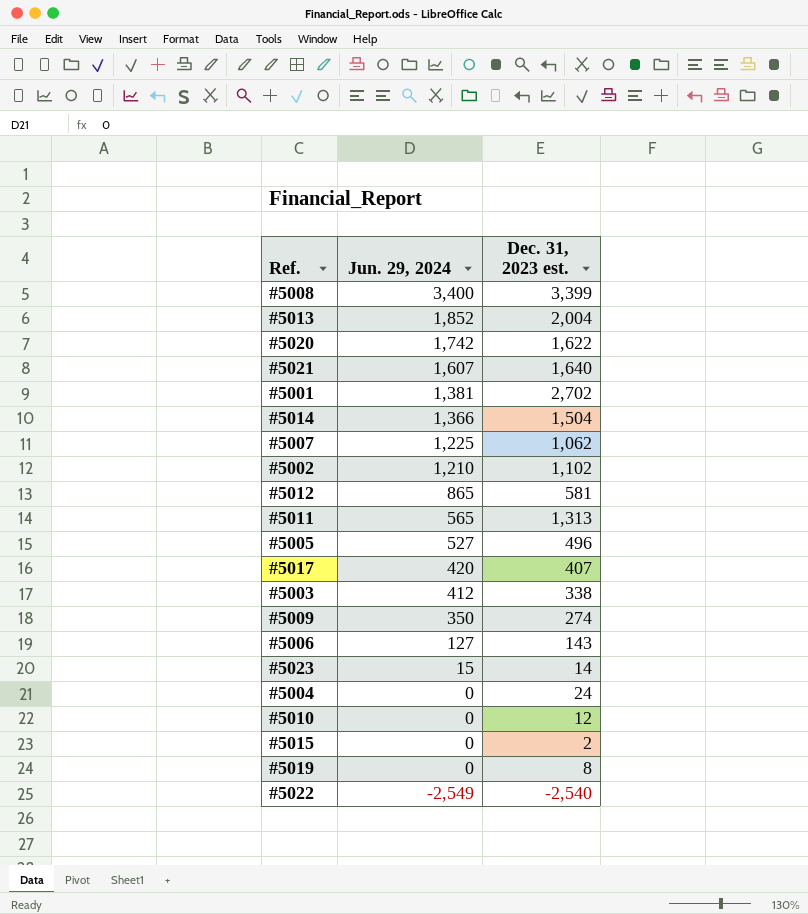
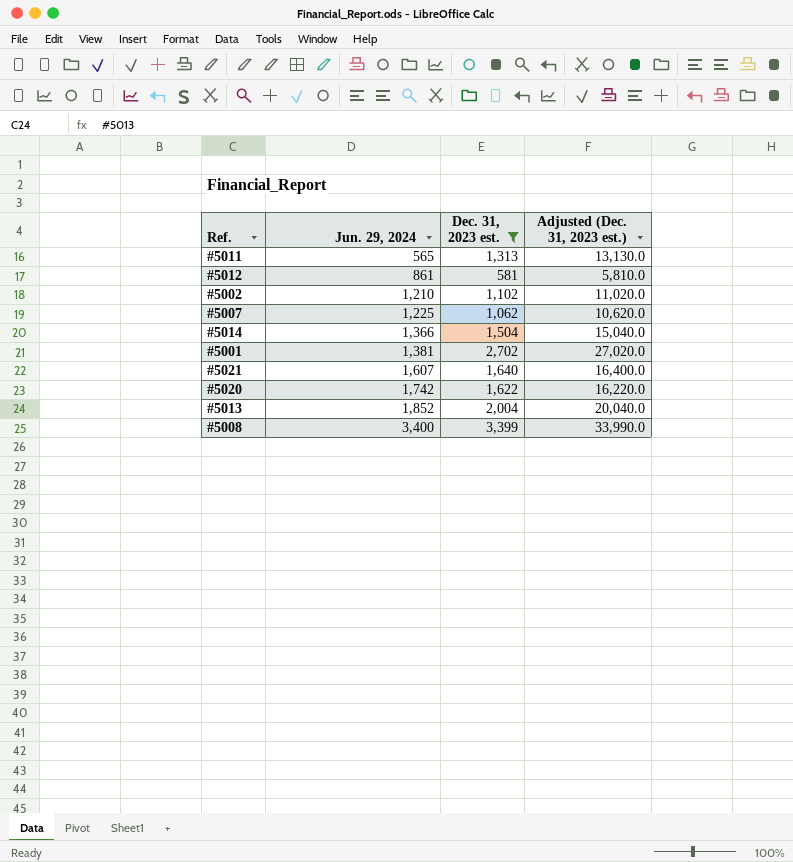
filter: none -> Dec. 31, 2023 est. >= 581
row order: Jun. 29, 2024 descending -> Jun. 29, 2024 ascending
column Adjusted (Dec. 31, 2023 est.) | formula: none -> [Dec. 31, 2023 est.] * 10
#5012 | Jun. 29, 2024: 865 -> 861

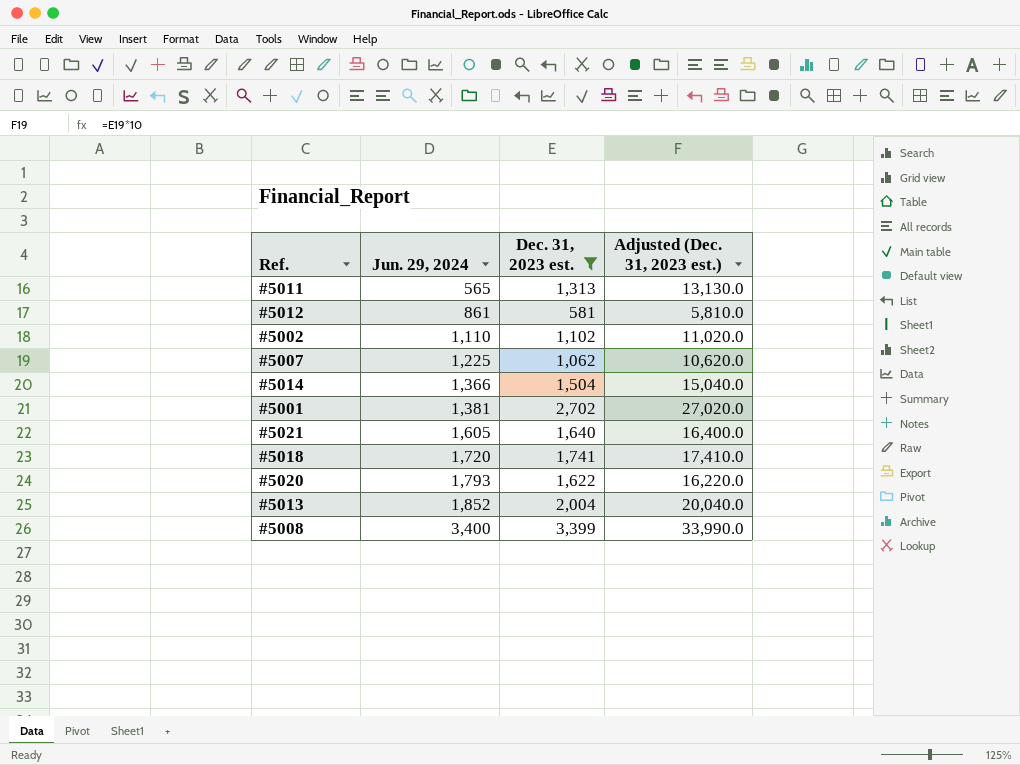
#5002 | Jun. 29, 2024: 1,210 -> 1,110
#5021 | Jun. 29, 2024: 1,607 -> 1,605
row #5018: none -> 1,720 | 1,741 | 17,410.0
#5020 | Jun. 29, 2024: 1,742 -> 1,793

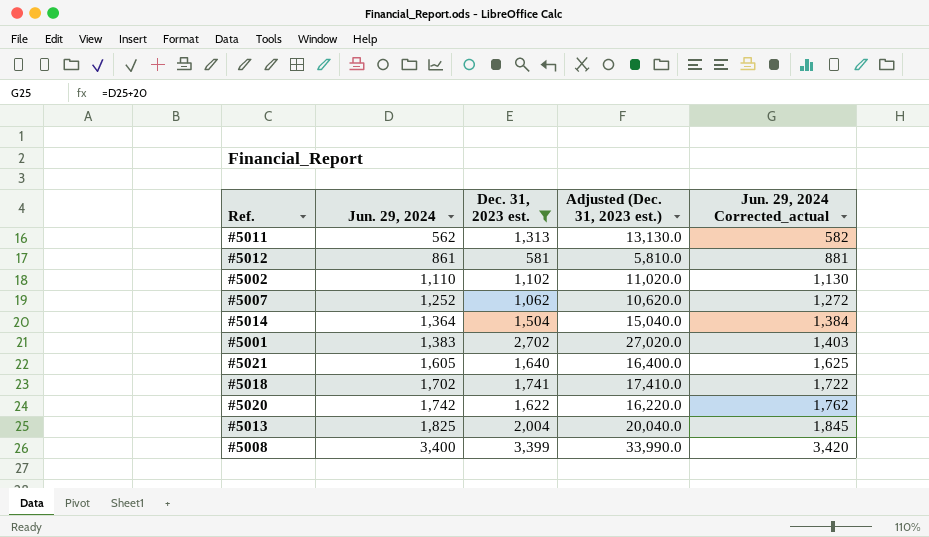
column Jun. 29, 2024 Corrected_actual | formula: none -> [Jun. 29, 2024] + 20
#5011 | Jun. 29, 2024: 565 -> 562
#5007 | Jun. 29, 2024: 1,225 -> 1,252
#5014 | Jun. 29, 2024: 1,366 -> 1,364
#5001 | Jun. 29, 2024: 1,381 -> 1,383
#5018 | Jun. 29, 2024: 1,720 -> 1,702
#5020 | Jun. 29, 2024: 1,793 -> 1,742
#5013 | Jun. 29, 2024: 1,852 -> 1,825

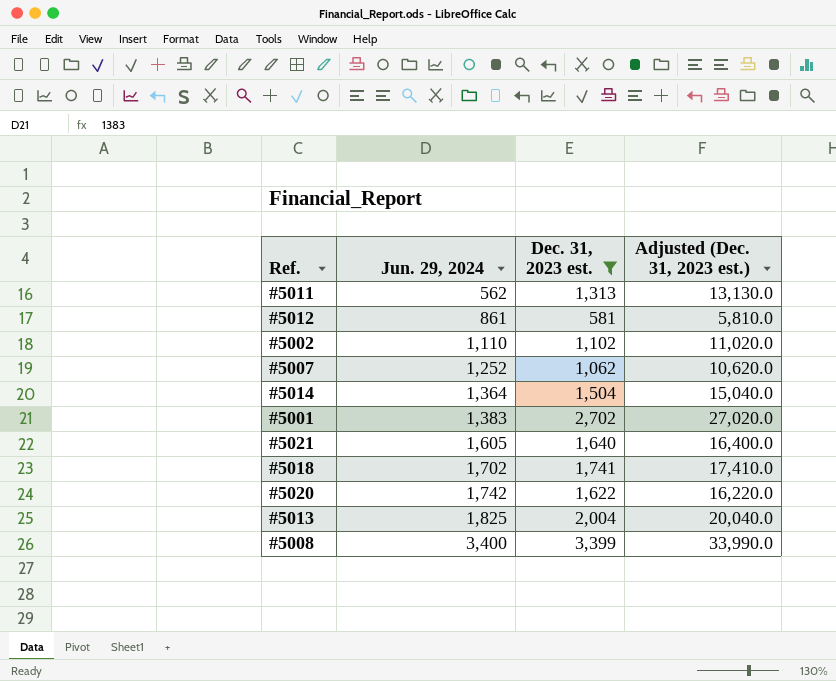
column Jun. 29, 2024 Corrected_actual | formula: [Jun. 29, 2024] + 20 -> none

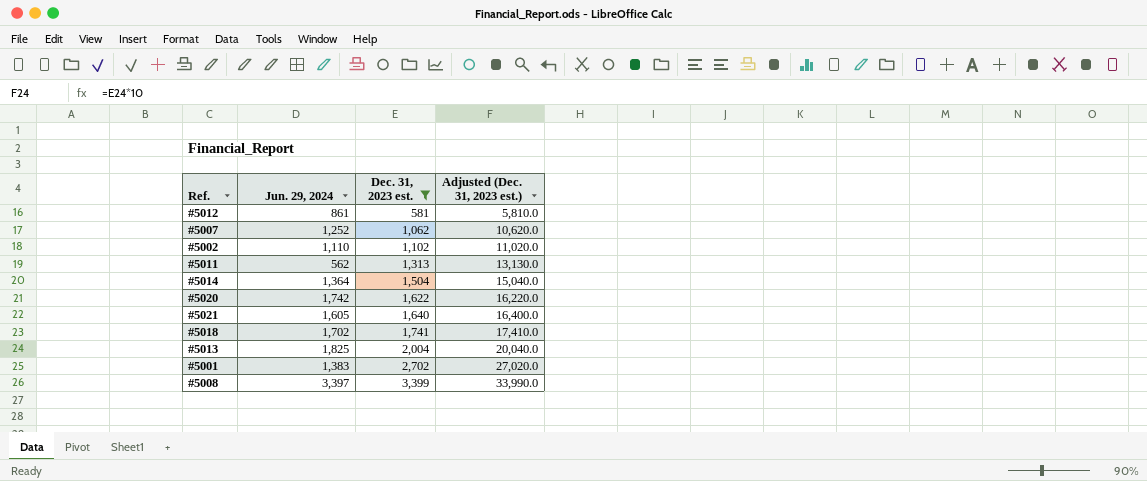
row order: Jun. 29, 2024 ascending -> Dec. 31, 2023 est. ascending
#5008 | Jun. 29, 2024: 3,400 -> 3,397

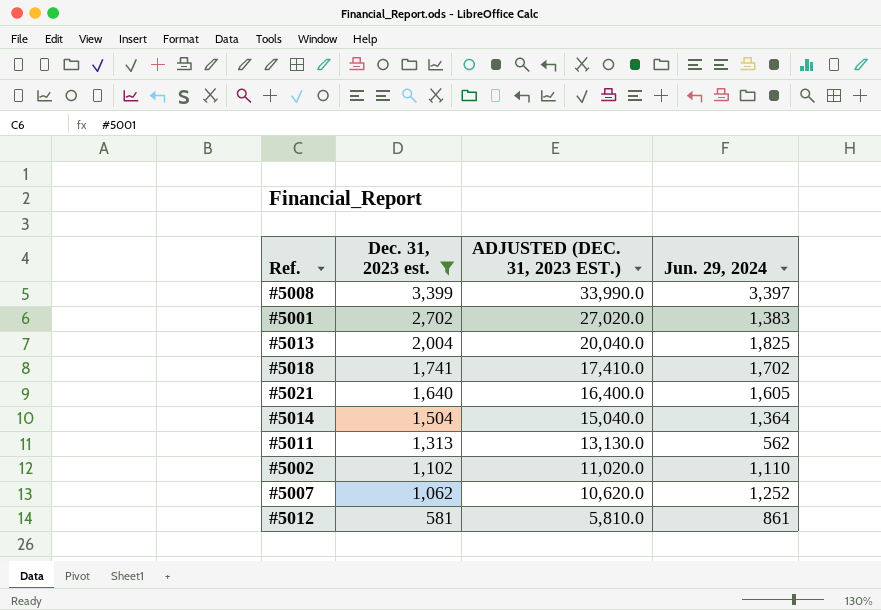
row order: Dec. 31, 2023 est. ascending -> Dec. 31, 2023 est. descending
column name: Adjusted (Dec. 31, 2023 est.) -> ADJUSTED (DEC. 31, 2023 EST.)
column Jun. 29, 2024 | position: 2 -> 4
row #5020: 1,742 | 1,622 | 16,220.0 -> none

